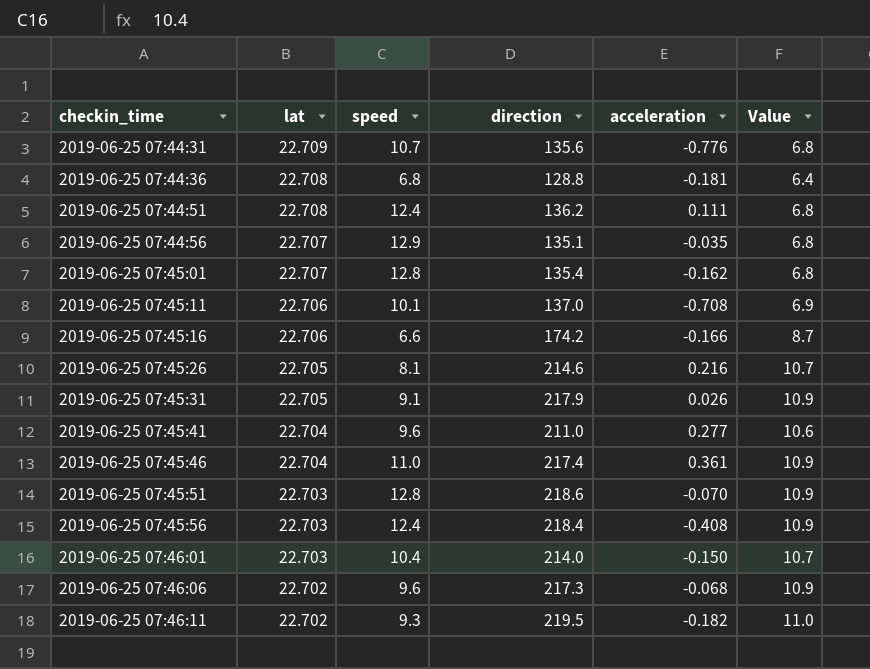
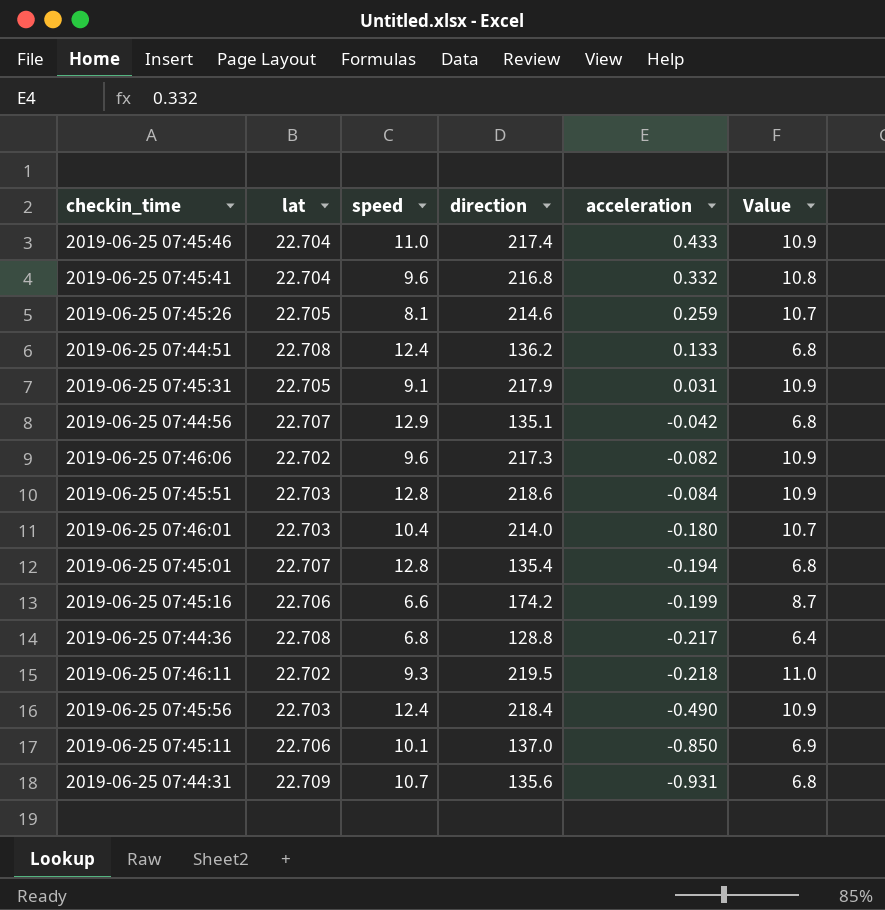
row order: checkin_time ascending -> acceleration descending
2019-06-25 07:45:46 | acceleration: 0.361 -> 0.433
2019-06-25 07:45:41 | direction: 211.0 -> 216.8
2019-06-25 07:45:41 | acceleration: 0.277 -> 0.332
2019-06-25 07:45:41 | Value: 10.6 -> 10.8
2019-06-25 07:45:26 | acceleration: 0.216 -> 0.259
2019-06-25 07:44:51 | acceleration: 0.111 -> 0.133
2019-06-25 07:45:31 | acceleration: 0.026 -> 0.031
2019-06-25 07:44:56 | acceleration: -0.035 -> -0.042
2019-06-25 07:46:06 | acceleration: -0.068 -> -0.082
2019-06-25 07:45:51 | acceleration: -0.070 -> -0.084
2019-06-25 07:46:01 | acceleration: -0.150 -> -0.180
2019-06-25 07:45:01 | acceleration: -0.162 -> -0.194
2019-06-25 07:45:16 | acceleration: -0.166 -> -0.199
2019-06-25 07:44:36 | acceleration: -0.181 -> -0.217
2019-06-25 07:46:11 | acceleration: -0.182 -> -0.218
2019-06-25 07:45:56 | acceleration: -0.408 -> -0.490
2019-06-25 07:45:11 | acceleration: -0.708 -> -0.850
2019-06-25 07:44:31 | acceleration: -0.776 -> -0.931

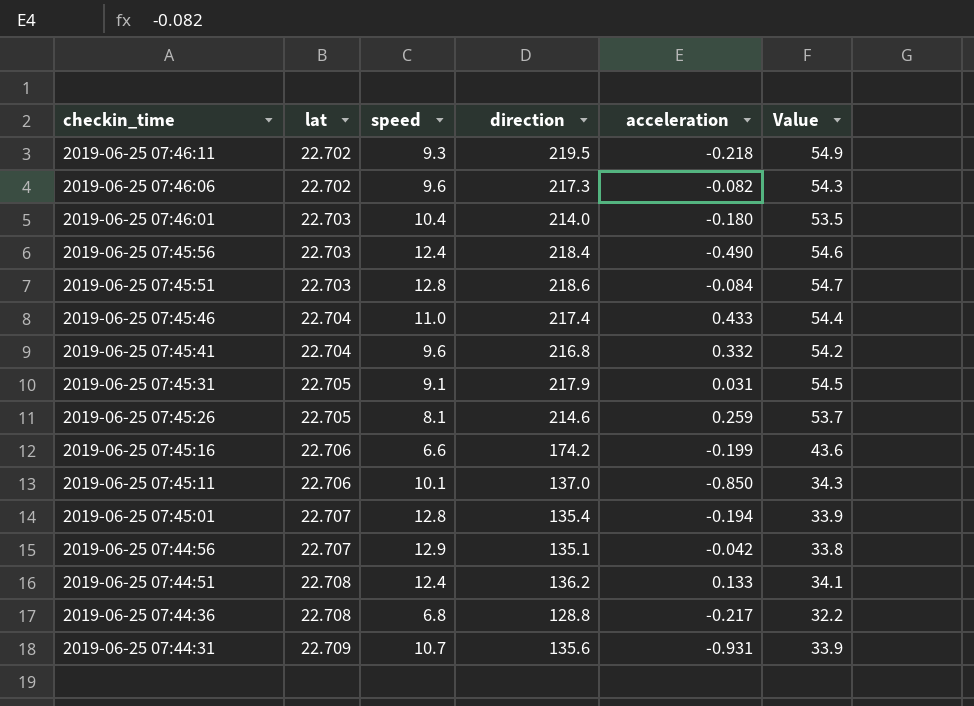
row order: acceleration descending -> checkin_time descending
column Value | formula: [direction] * 0.05 -> [direction] * 0.25

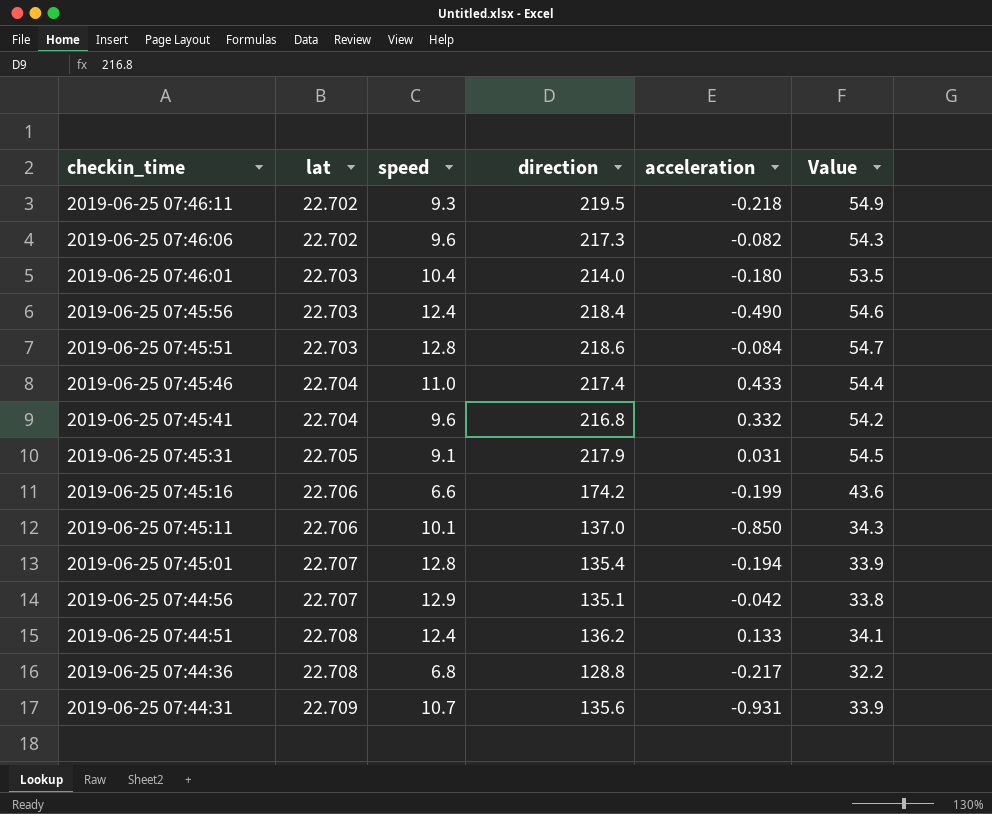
row 2019-06-25 07:45:26: 22.705 | 8.1 | 214.6 | 0.259 | 53.7 -> none

